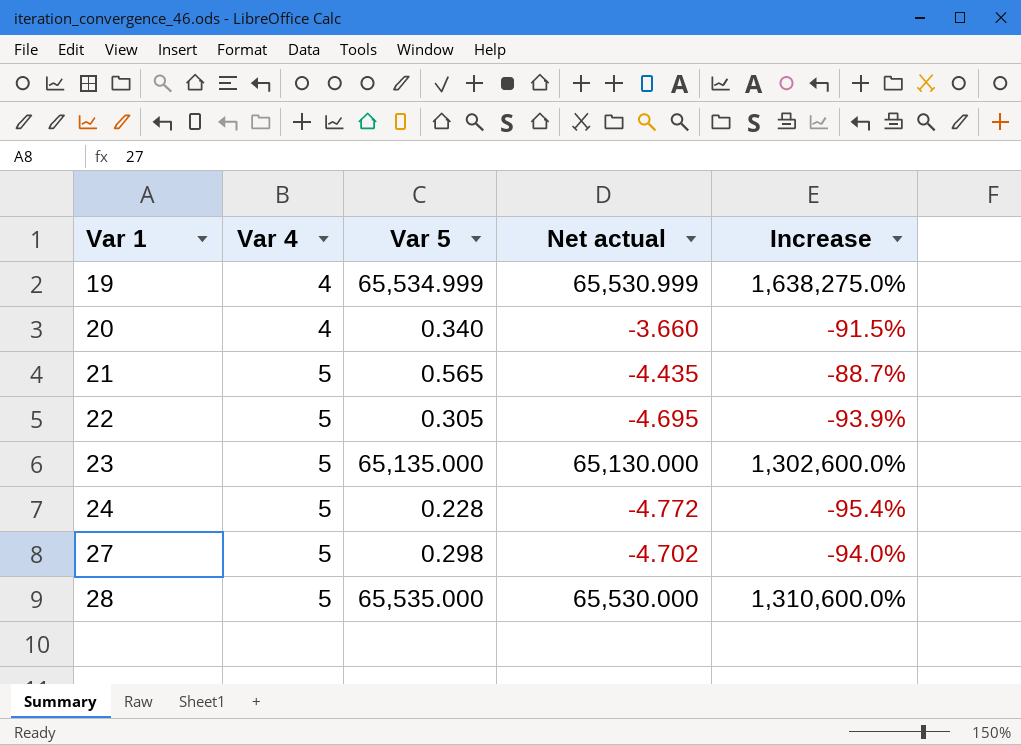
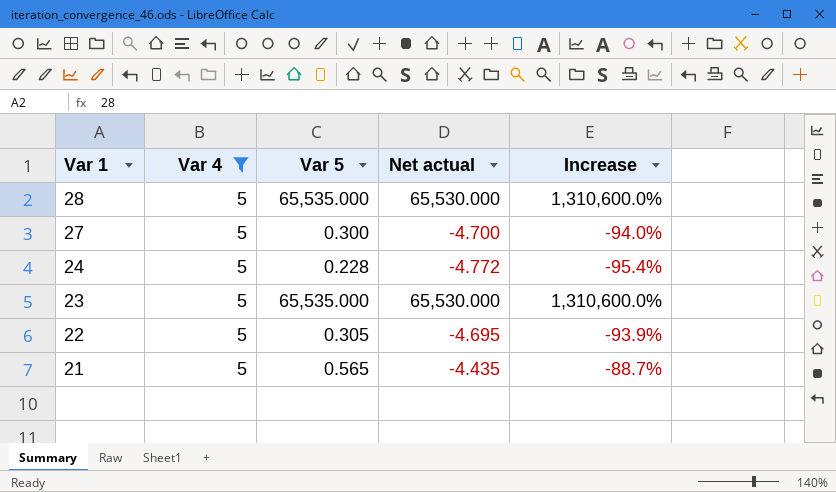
filter: none -> Var 4 = 5
row order: Var 1 ascending -> Var 1 descending
27 | Var 5: 0.298 -> 0.300
27 | Net actual: -4.702 -> -4.700
23 | Var 5: 65,135.000 -> 65,535.000
23 | Net actual: 65,130.000 -> 65,530.000
23 | Increase: 1,302,600.0% -> 1,310,600.0%

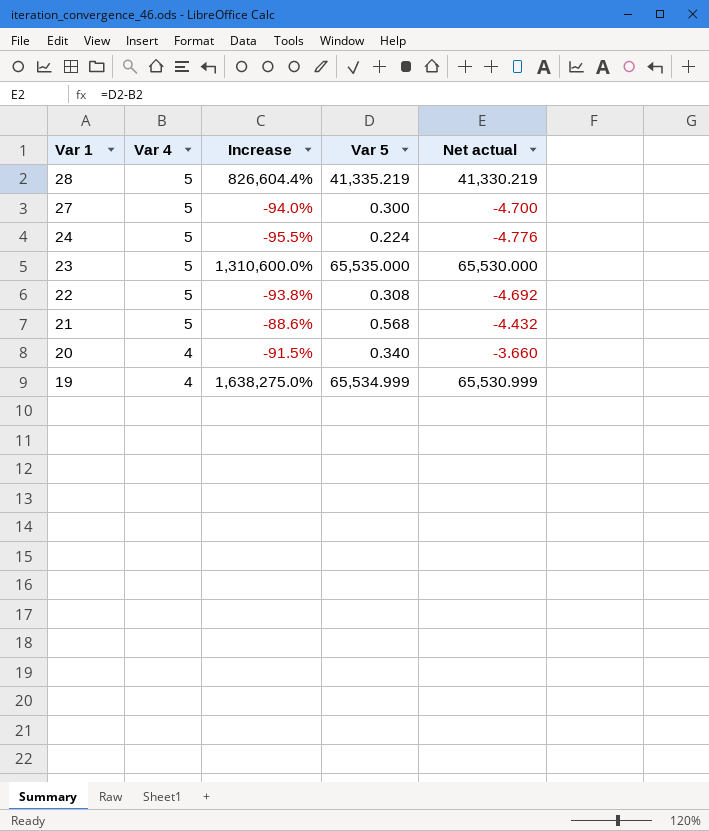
filter: Var 4 = 5 -> none
column Increase | position: 5 -> 3
28 | Increase: 1,310,600.0% -> 826,604.4%
28 | Var 5: 65,535.000 -> 41,335.219
28 | Net actual: 65,530.000 -> 41,330.219
24 | Increase: -95.4% -> -95.5%
24 | Var 5: 0.228 -> 0.224
24 | Net actual: -4.772 -> -4.776
22 | Increase: -93.9% -> -93.8%
22 | Var 5: 0.305 -> 0.308
22 | Net actual: -4.695 -> -4.692
21 | Increase: -88.7% -> -88.6%
21 | Var 5: 0.565 -> 0.568
21 | Net actual: -4.435 -> -4.432

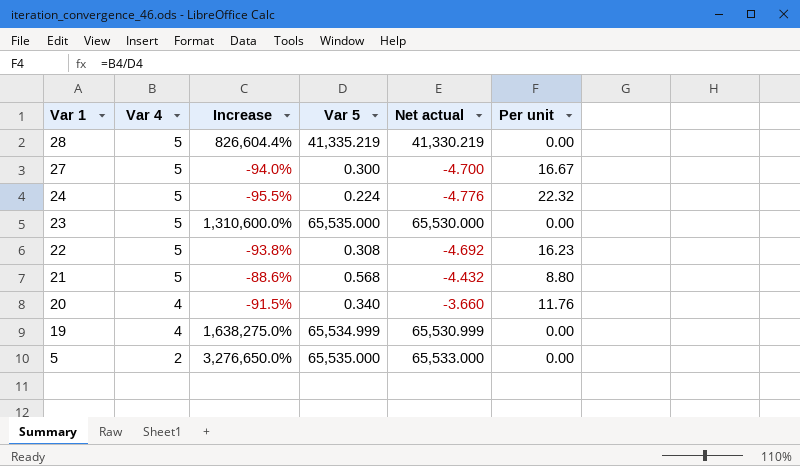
column Per unit | formula: none -> [Var 4] / [Var 5]
row 5: none -> 2 | 3,276,650.0% | 65,535.000 | 65,533.000 | 0.00

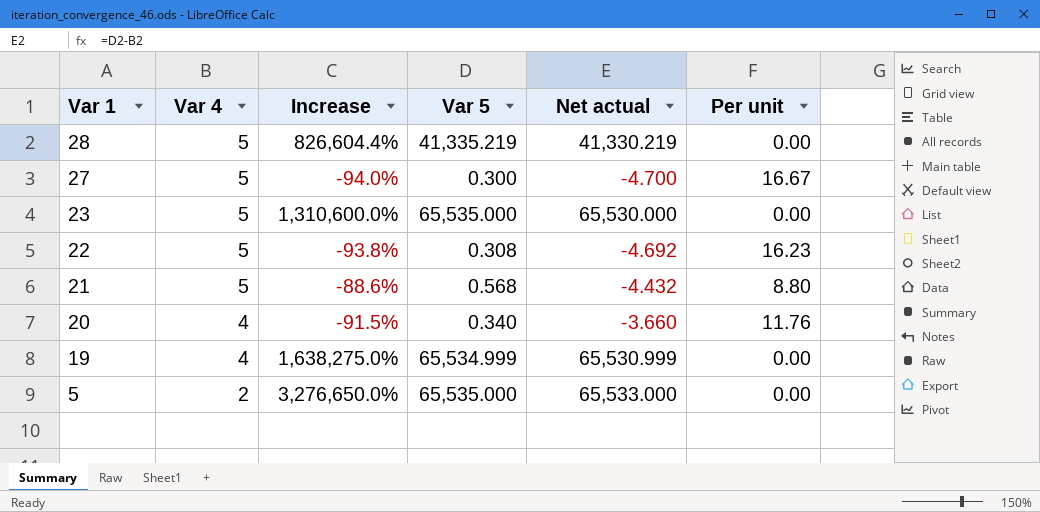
row 24: 5 | -95.5% | 0.224 | -4.776 | 22.32 -> none

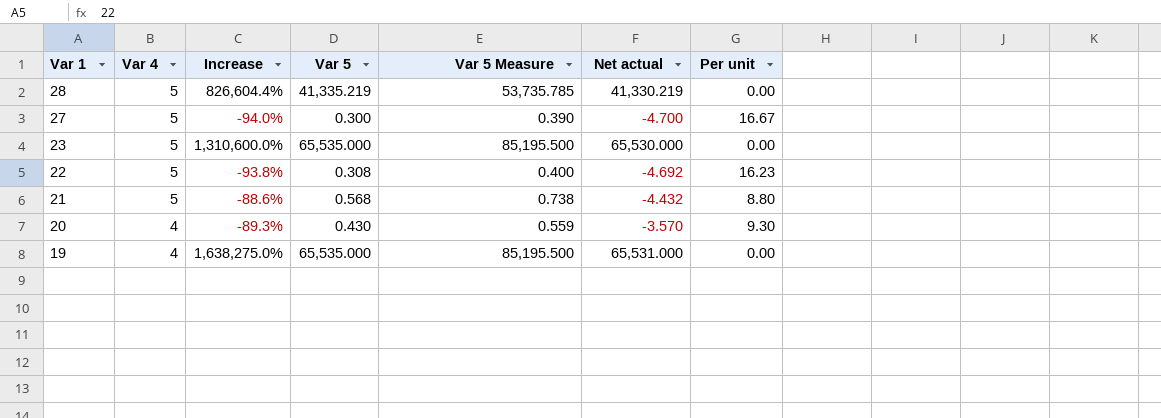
column Var 5 Measure | formula: none -> [Var 5] * 1.3
row 5: 2 | 3,276,650.0% | 65,535.000 | 65,533.000 | 0.00 -> none
20 | Increase: -91.5% -> -89.3%
20 | Var 5: 0.340 -> 0.430
20 | Net actual: -3.660 -> -3.570
20 | Per unit: 11.76 -> 9.30
19 | Var 5: 65,534.999 -> 65,535.000
19 | Net actual: 65,530.999 -> 65,531.000

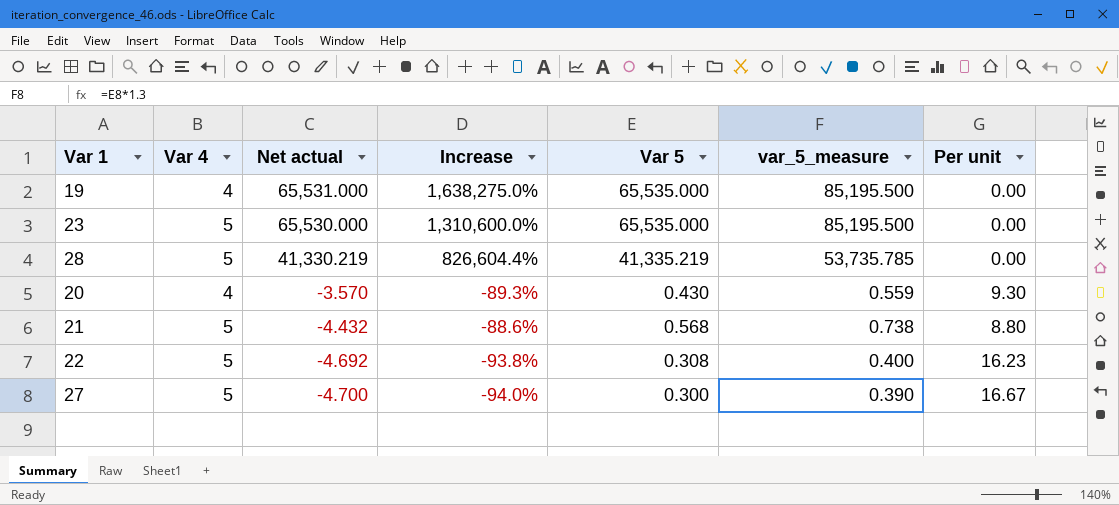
row order: Var 1 descending -> Net actual descending
column Net actual | position: 6 -> 3
column name: Var 5 Measure -> var_5_measure

